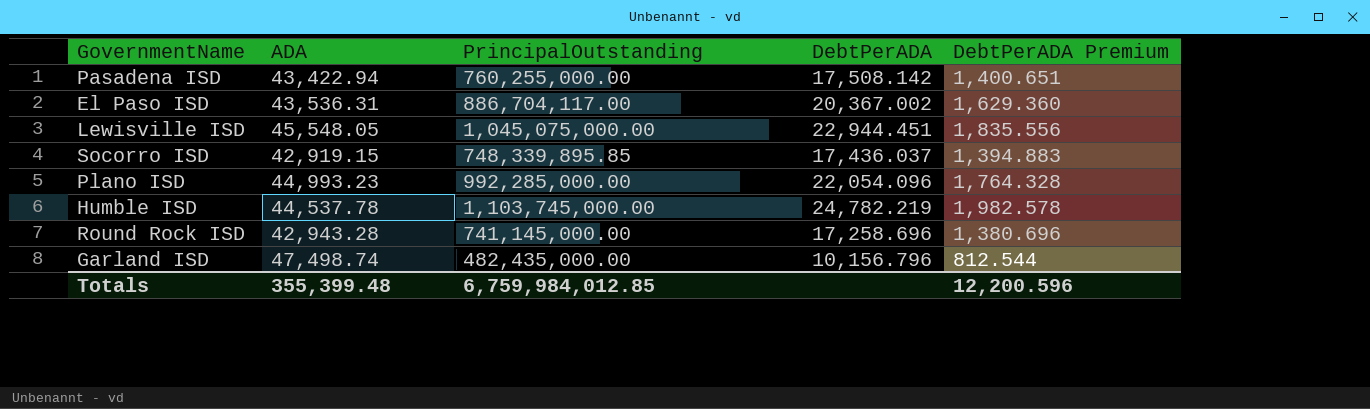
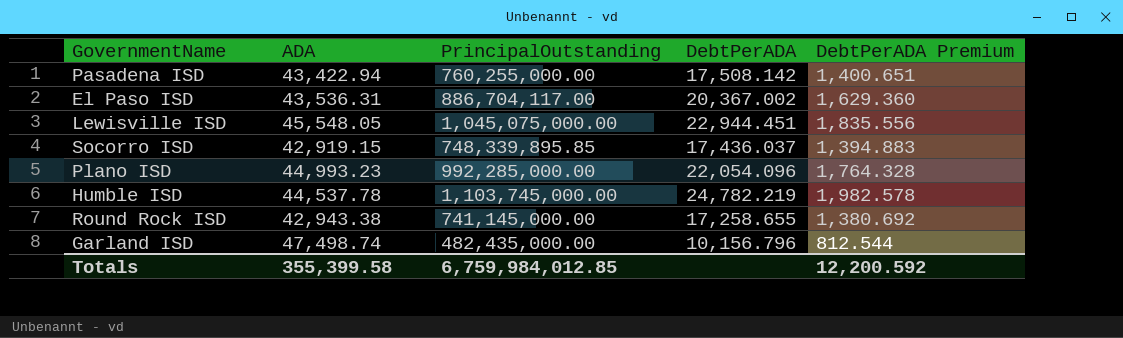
Round Rock ISD | ADA: 42,943.28 -> 42,943.38
Round Rock ISD | DebtPerADA: 17,258.696 -> 17,258.655
Round Rock ISD | DebtPerADA Premium: 1,380.696 -> 1,380.692
Totals | ADA: 355,399.48 -> 355,399.58
Totals | DebtPerADA Premium: 12,200.596 -> 12,200.592

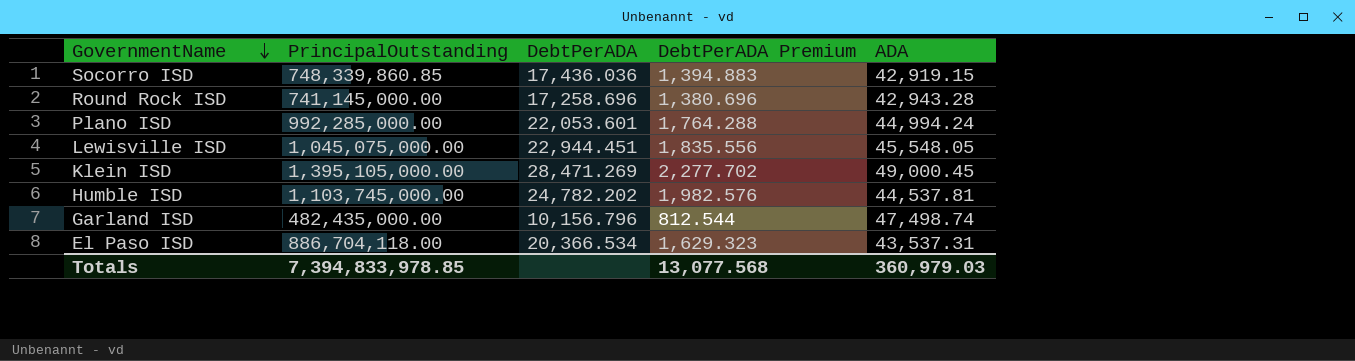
row order: none -> GovernmentName descending
column ADA | position: 2 -> 5
row Pasadena ISD: 43,422.94 | 760,255,000.00 | 17,508.142 | 1,400.651 -> none
Socorro ISD | PrincipalOutstanding: 748,339,895.85 -> 748,339,860.85
Socorro ISD | DebtPerADA: 17,436.037 -> 17,436.036
Round Rock ISD | DebtPerADA: 17,258.655 -> 17,258.696
Round Rock ISD | DebtPerADA Premium: 1,380.692 -> 1,380.696
Round Rock ISD | ADA: 42,943.38 -> 42,943.28
Plano ISD | DebtPerADA: 22,054.096 -> 22,053.601
Plano ISD | DebtPerADA Premium: 1,764.328 -> 1,764.288
Plano ISD | ADA: 44,993.23 -> 44,994.24
row Klein ISD: none -> 1,395,105,000.00 | 28,471.269 | 2,277.702 | 49,000.45
Humble ISD | DebtPerADA: 24,782.219 -> 24,782.202
Humble ISD | DebtPerADA Premium: 1,982.578 -> 1,982.576
Humble ISD | ADA: 44,537.78 -> 44,537.81
El Paso ISD | PrincipalOutstanding: 886,704,117.00 -> 886,704,118.00
El Paso ISD | DebtPerADA: 20,367.002 -> 20,366.534
El Paso ISD | DebtPerADA Premium: 1,629.360 -> 1,629.323
El Paso ISD | ADA: 43,536.31 -> 43,537.31
Totals | PrincipalOutstanding: 6,759,984,012.85 -> 7,394,833,978.85
Totals | DebtPerADA Premium: 12,200.592 -> 13,077.568
Totals | ADA: 355,399.58 -> 360,979.03

